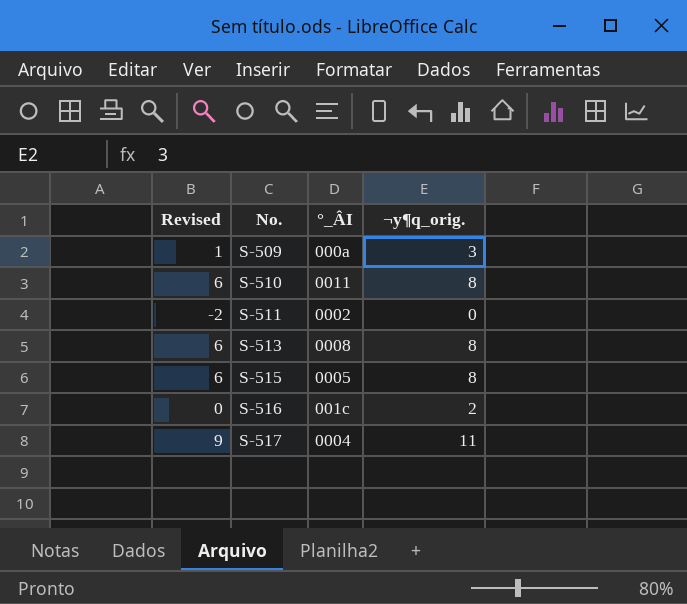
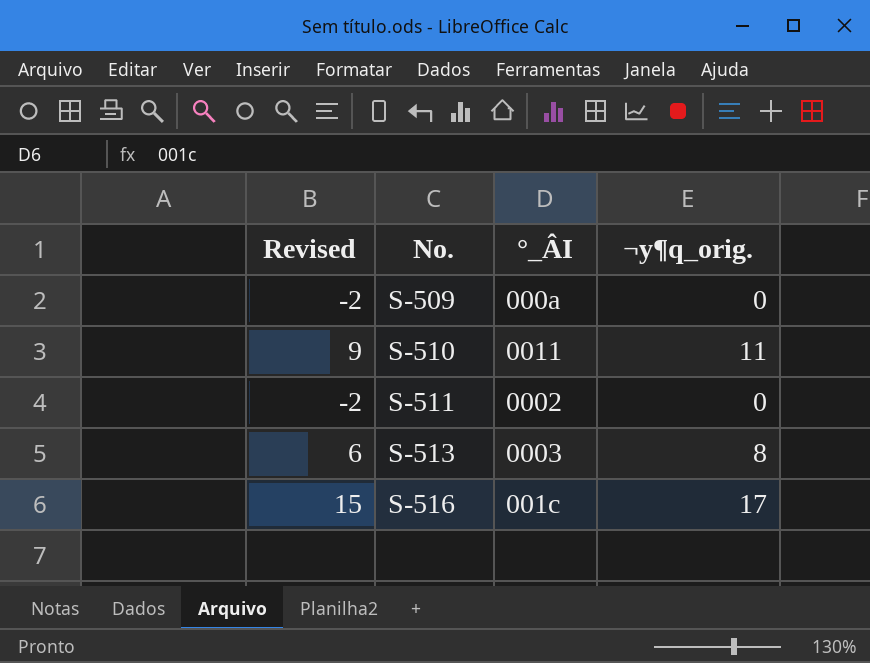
row S-515: 6 | 0005 | 8 -> none
row S-517: 9 | 0004 | 11 -> none
S-509 | Revised: 1 -> -2
S-509 | ¬y¶q_orig.: 3 -> 0
S-510 | Revised: 6 -> 9
S-510 | ¬y¶q_orig.: 8 -> 11
S-513 | °_ÂI: 0008 -> 0003
S-516 | Revised: 0 -> 15
S-516 | ¬y¶q_orig.: 2 -> 17

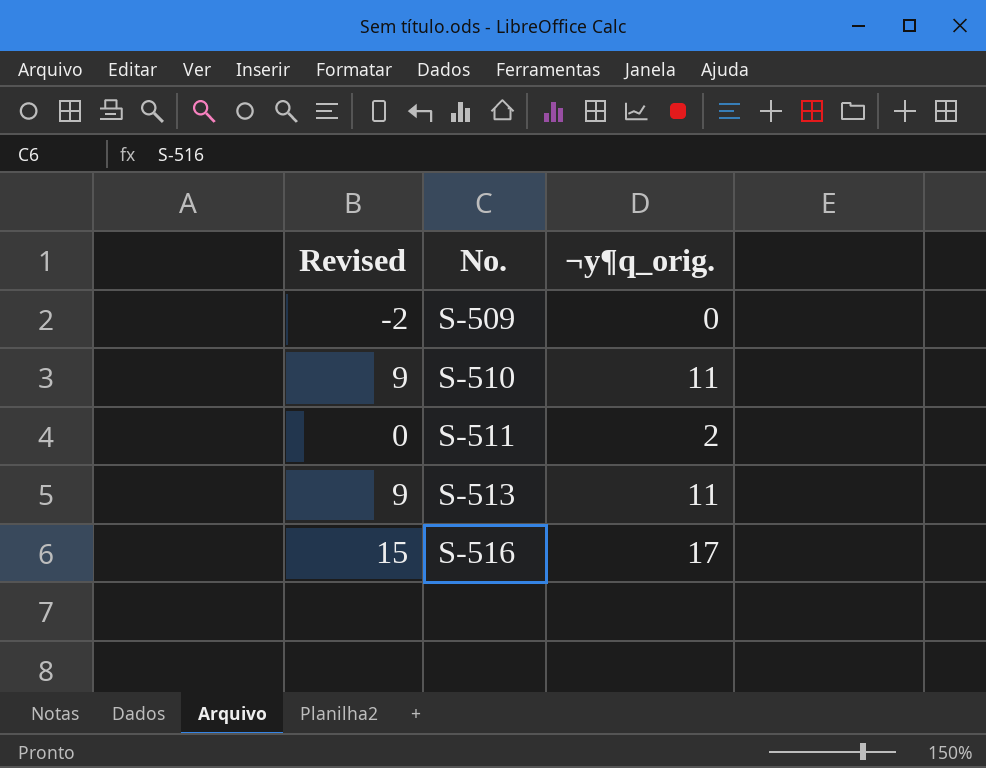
column °_ÂI | position: 3 -> none
S-511 | Revised: -2 -> 0
S-511 | ¬y¶q_orig.: 0 -> 2
S-513 | Revised: 6 -> 9
S-513 | ¬y¶q_orig.: 8 -> 11

